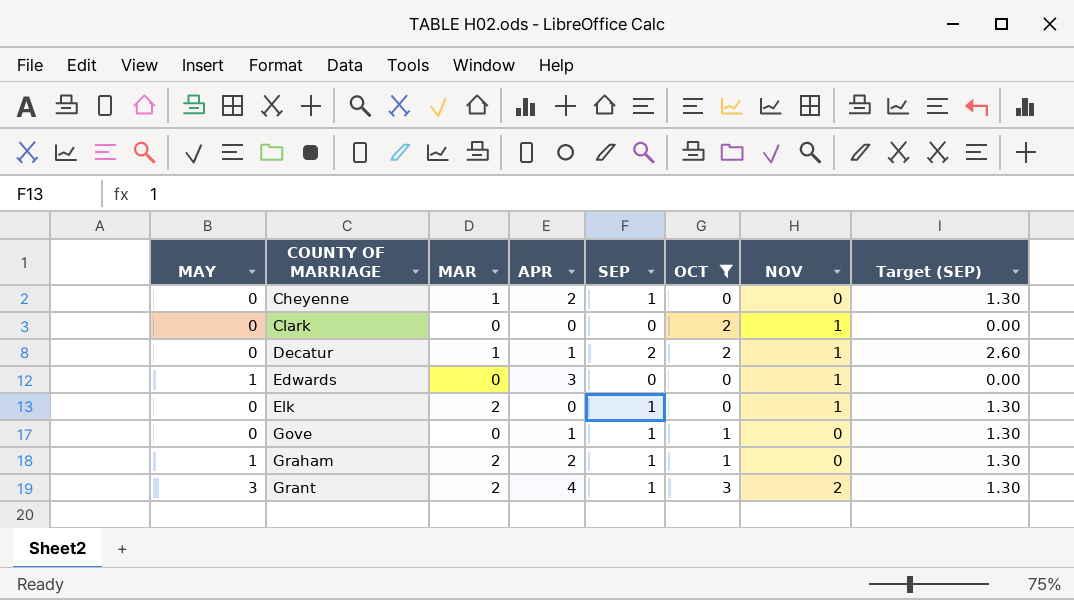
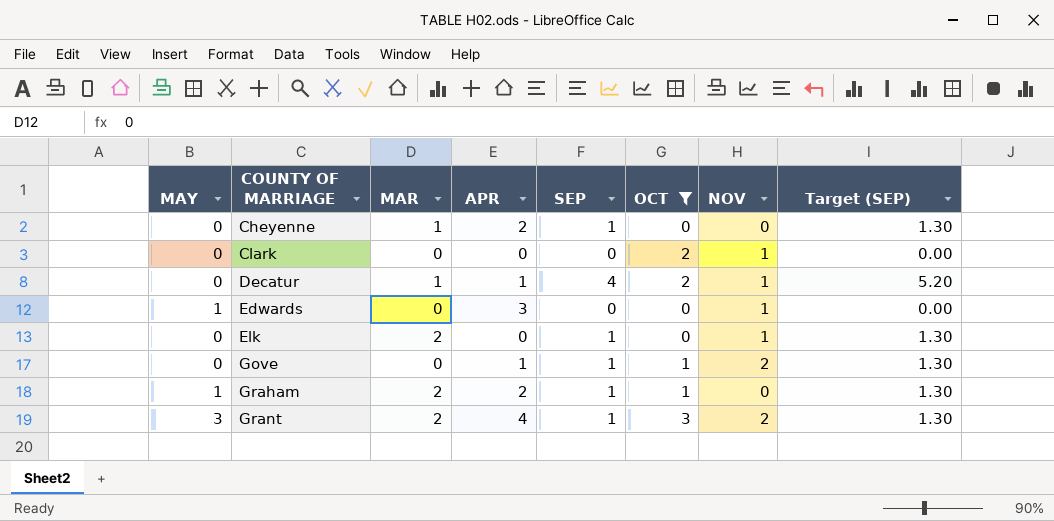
Decatur | SEP: 2 -> 4
Decatur | Target (SEP): 2.60 -> 5.20
Gove | NOV: 0 -> 2

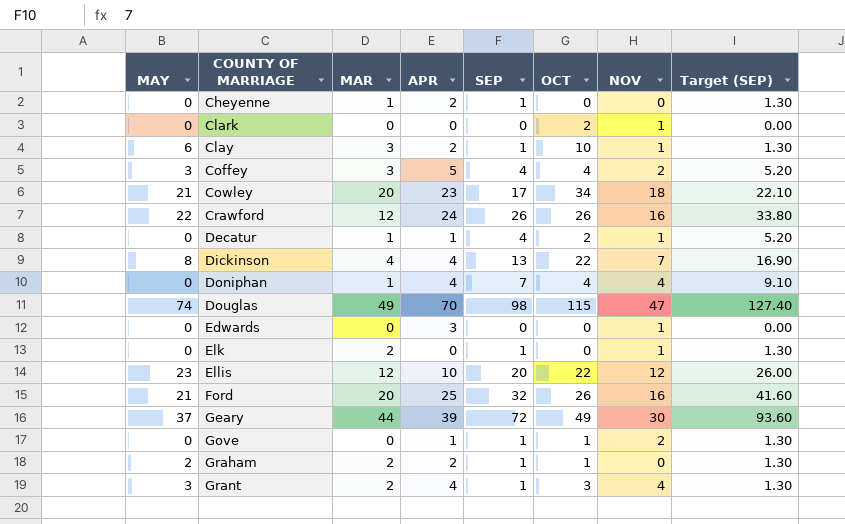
filter: OCT <= 3 -> none
Edwards | MAY: 1 -> 0
Graham | MAY: 1 -> 2
Grant | NOV: 2 -> 4

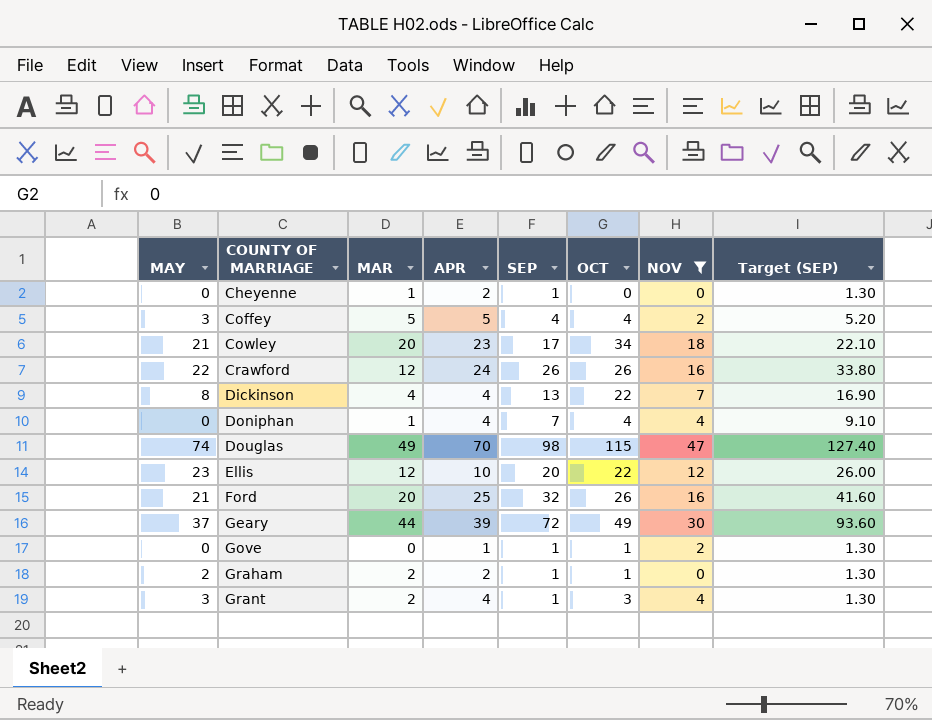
filter: none -> NOV != 1
Coffey | MAR: 3 -> 5

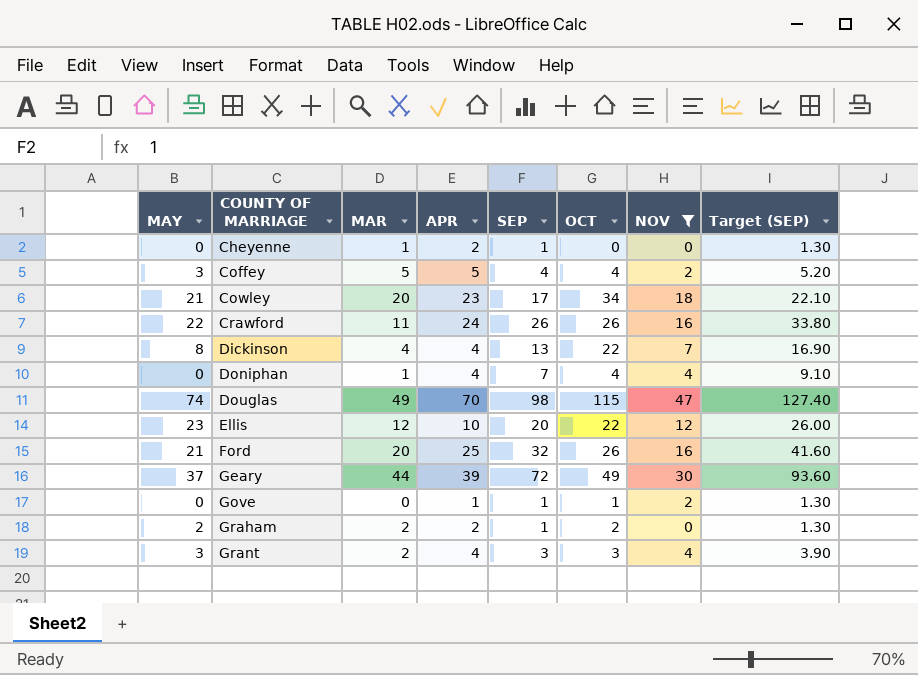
Crawford | MAR: 12 -> 11
Graham | OCT: 1 -> 2
Grant | SEP: 1 -> 3
Grant | Target (SEP): 1.30 -> 3.90

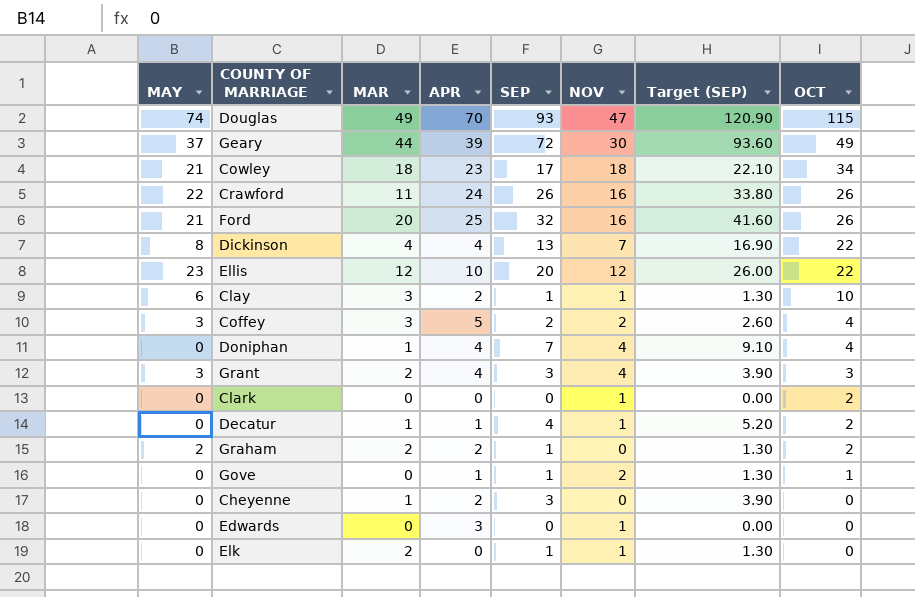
filter: NOV != 1 -> none
row order: COUNTY OF MARRIAGE ascending -> OCT descending
column OCT | position: 6 -> 8
Douglas | SEP: 98 -> 93
Douglas | Target (SEP): 127.40 -> 120.90
Cowley | MAR: 20 -> 18
Coffey | MAR: 5 -> 3
Coffey | SEP: 4 -> 2
Coffey | Target (SEP): 5.20 -> 2.60
Cheyenne | SEP: 1 -> 3
Cheyenne | Target (SEP): 1.30 -> 3.90

